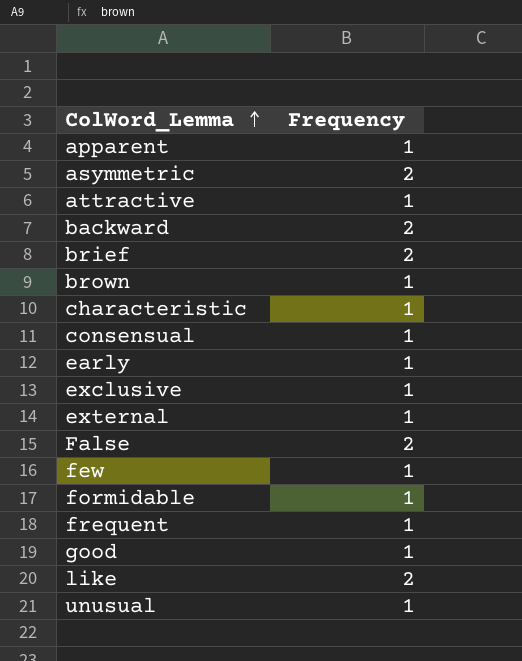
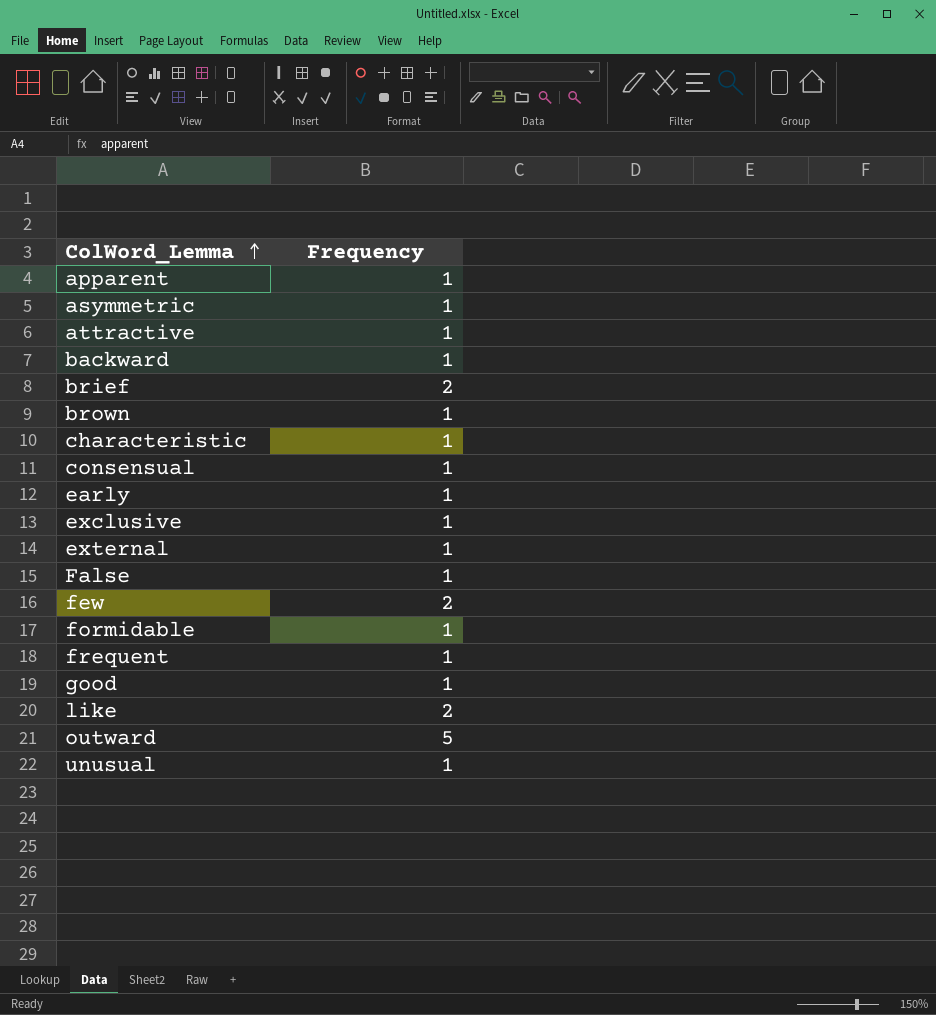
asymmetric | Frequency: 2 -> 1
backward | Frequency: 2 -> 1
False | Frequency: 2 -> 1
few | Frequency: 1 -> 2
row outward: none -> 5

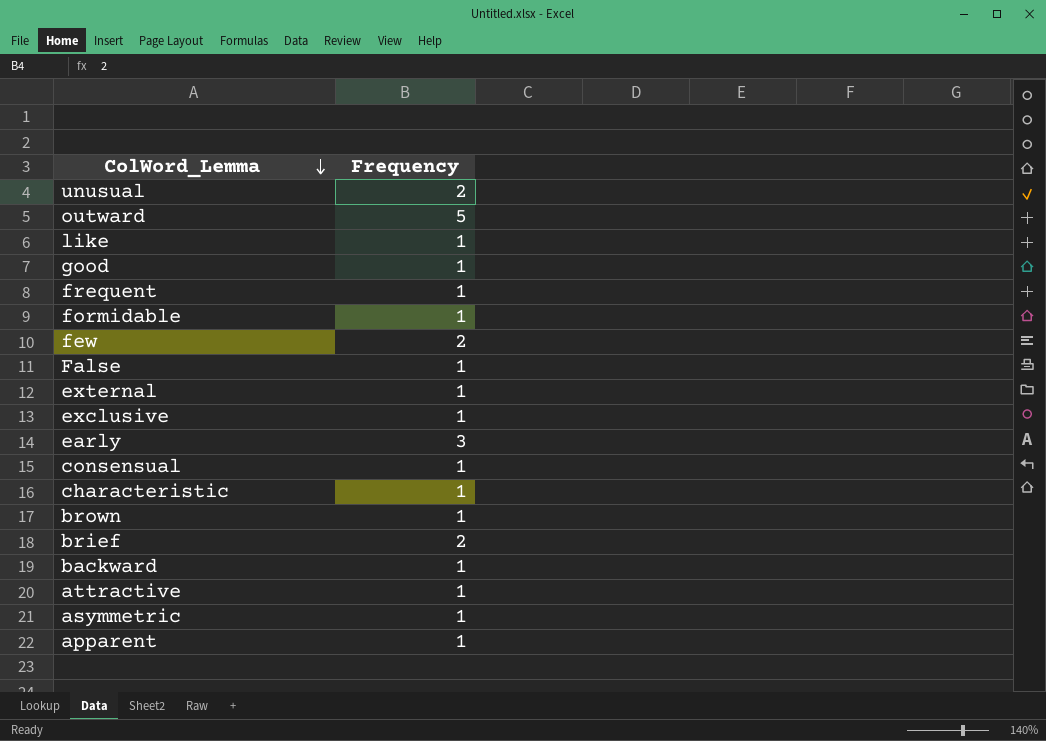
row order: ColWord_Lemma ascending -> ColWord_Lemma descending
unusual | Frequency: 1 -> 2
like | Frequency: 2 -> 1
early | Frequency: 1 -> 3

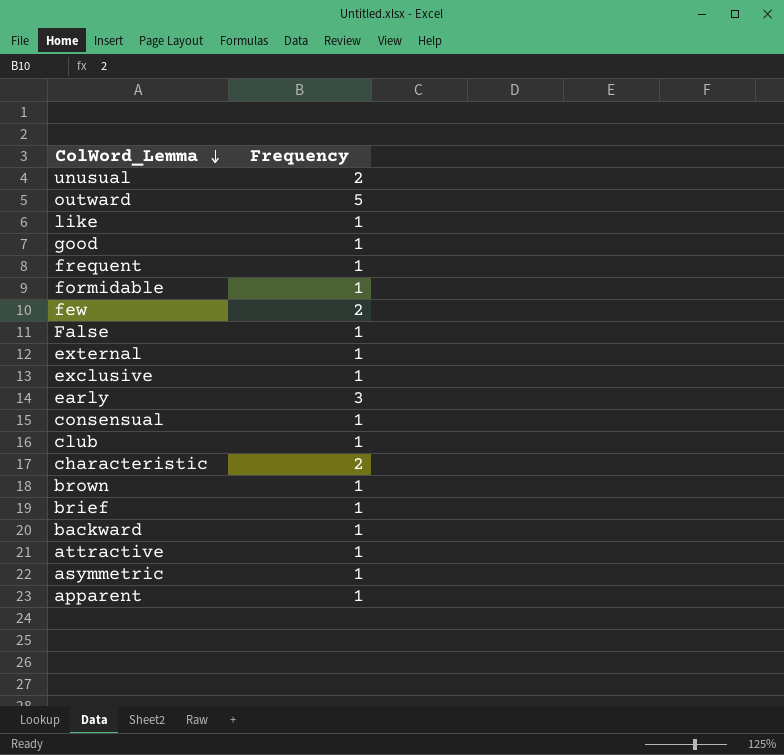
row club: none -> 1
characteristic | Frequency: 1 -> 2
brief | Frequency: 2 -> 1

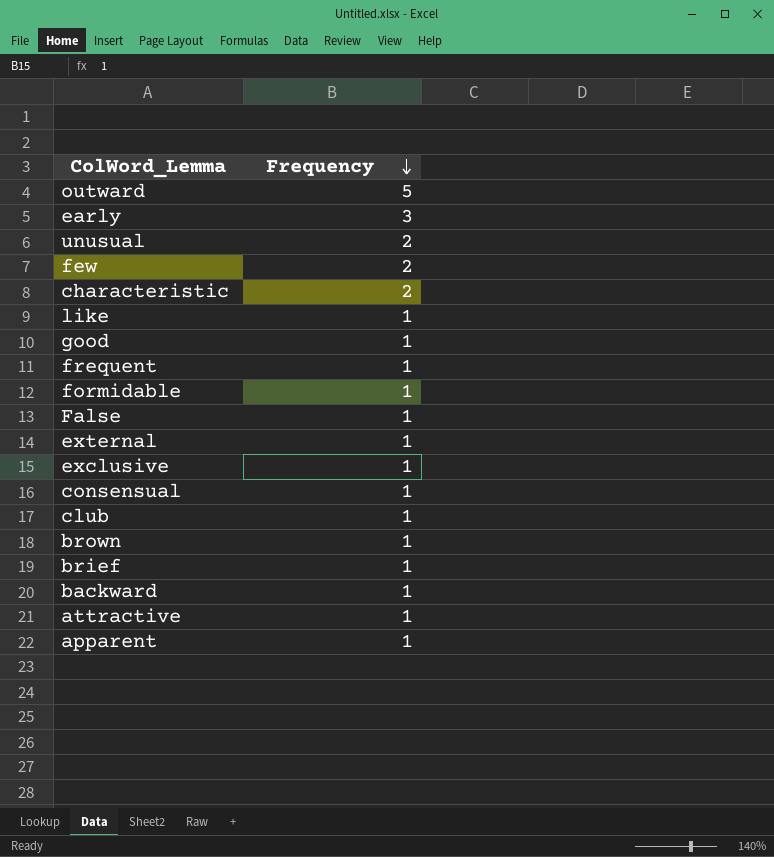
row order: ColWord_Lemma descending -> Frequency descending
row asymmetric: 1 -> none

